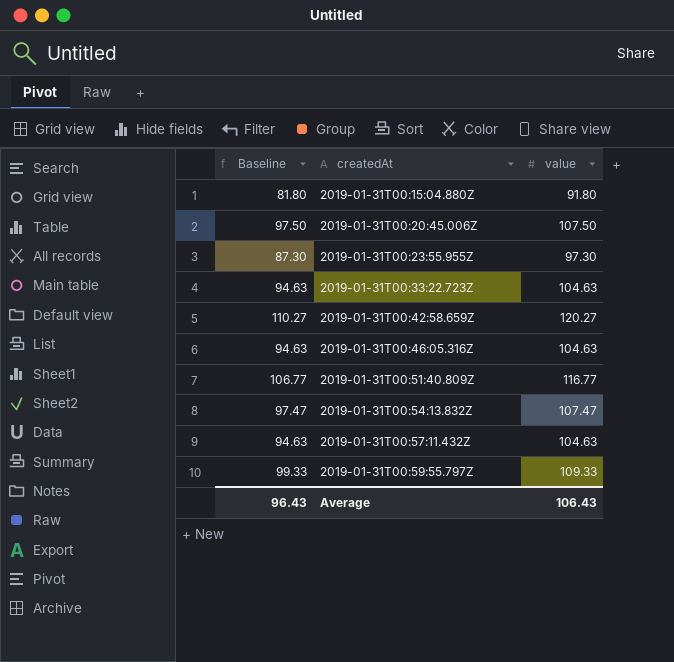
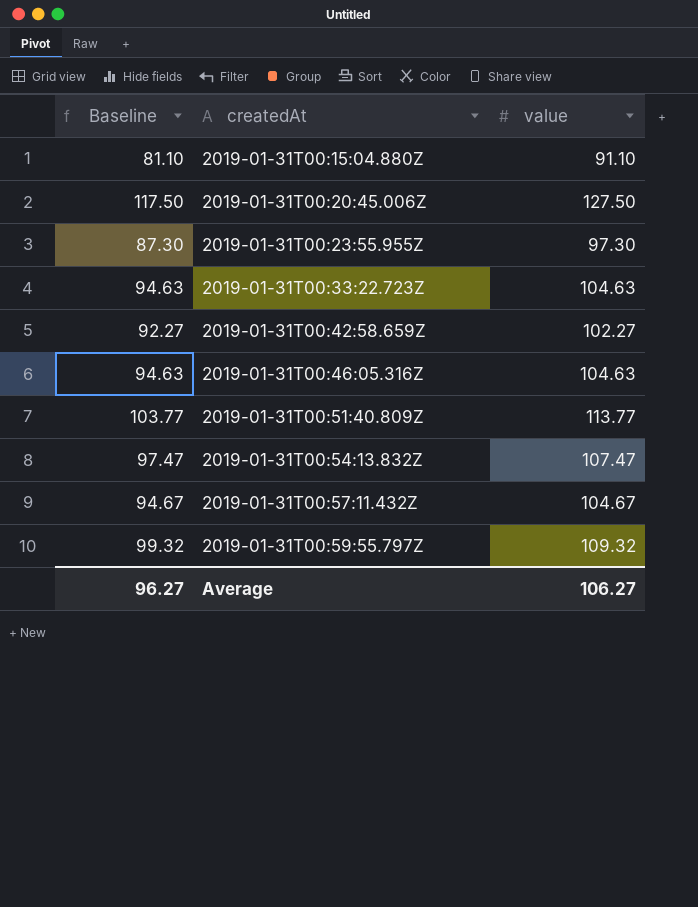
2019-01-31T00:15:04.880Z | Baseline: 81.80 -> 81.10
2019-01-31T00:15:04.880Z | value: 91.80 -> 91.10
2019-01-31T00:20:45.006Z | Baseline: 97.50 -> 117.50
2019-01-31T00:20:45.006Z | value: 107.50 -> 127.50
2019-01-31T00:42:58.659Z | Baseline: 110.27 -> 92.27
2019-01-31T00:42:58.659Z | value: 120.27 -> 102.27
2019-01-31T00:51:40.809Z | Baseline: 106.77 -> 103.77
2019-01-31T00:51:40.809Z | value: 116.77 -> 113.77
2019-01-31T00:57:11.432Z | Baseline: 94.63 -> 94.67
2019-01-31T00:57:11.432Z | value: 104.63 -> 104.67
2019-01-31T00:59:55.797Z | Baseline: 99.33 -> 99.32
2019-01-31T00:59:55.797Z | value: 109.33 -> 109.32
Average | Baseline: 96.43 -> 96.27
Average | value: 106.43 -> 106.27

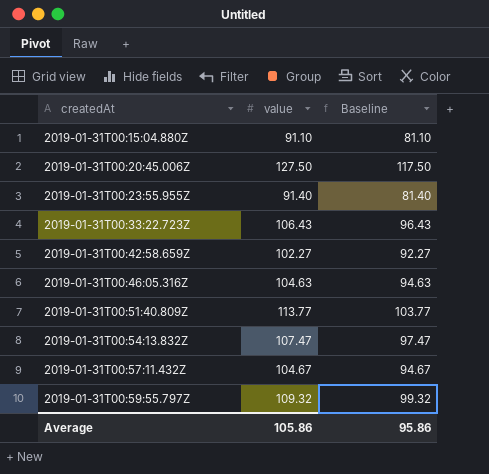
column Baseline | position: 1 -> 3
2019-01-31T00:23:55.955Z | value: 97.30 -> 91.40
2019-01-31T00:23:55.955Z | Baseline: 87.30 -> 81.40
2019-01-31T00:33:22.723Z | value: 104.63 -> 106.43
2019-01-31T00:33:22.723Z | Baseline: 94.63 -> 96.43
Average | value: 106.27 -> 105.86
Average | Baseline: 96.27 -> 95.86

